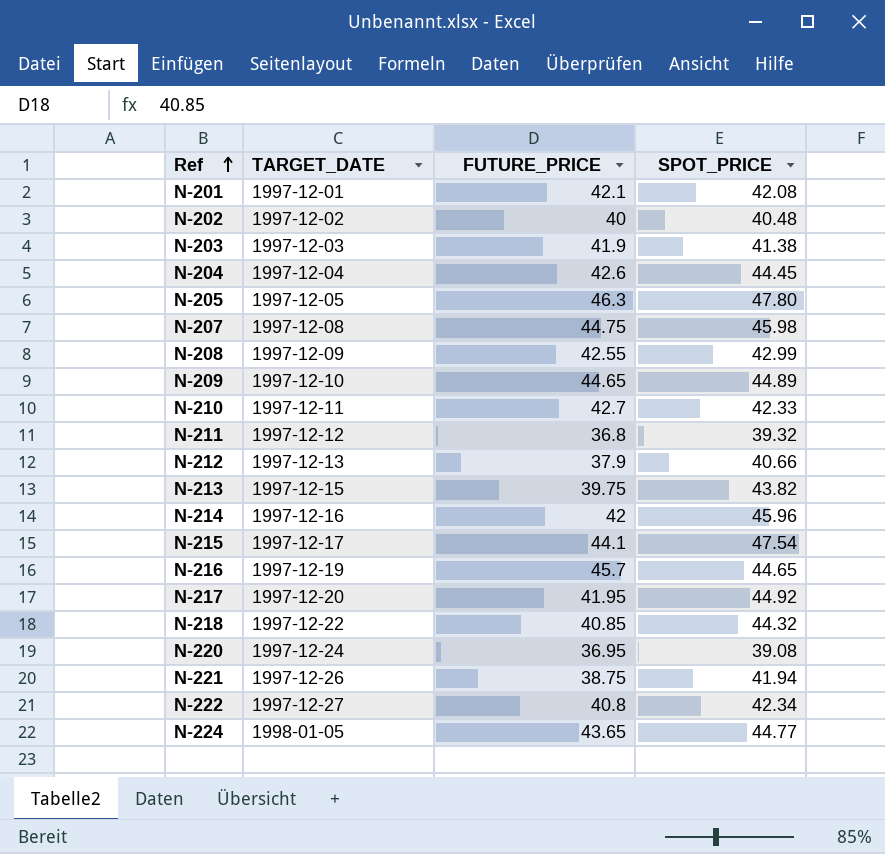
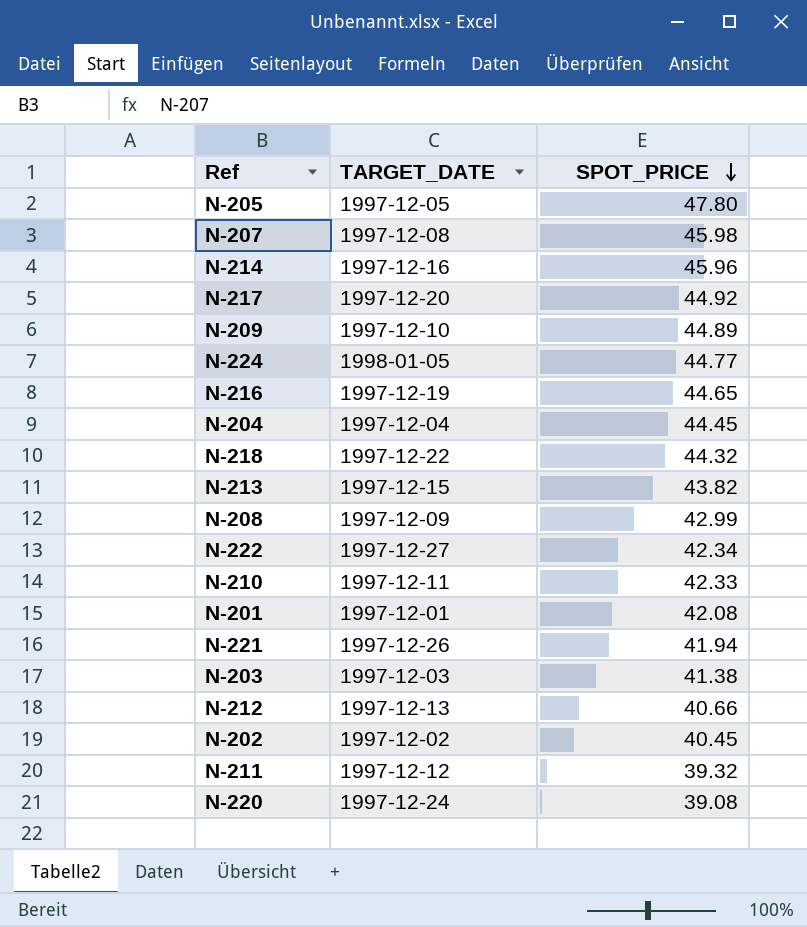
row order: Ref ascending -> SPOT_PRICE descending
column FUTURE_PRICE | position: 3 -> none
row N-215: 1997-12-17 | 44.1 | 47.54 -> none
N-202 | SPOT_PRICE: 40.48 -> 40.45

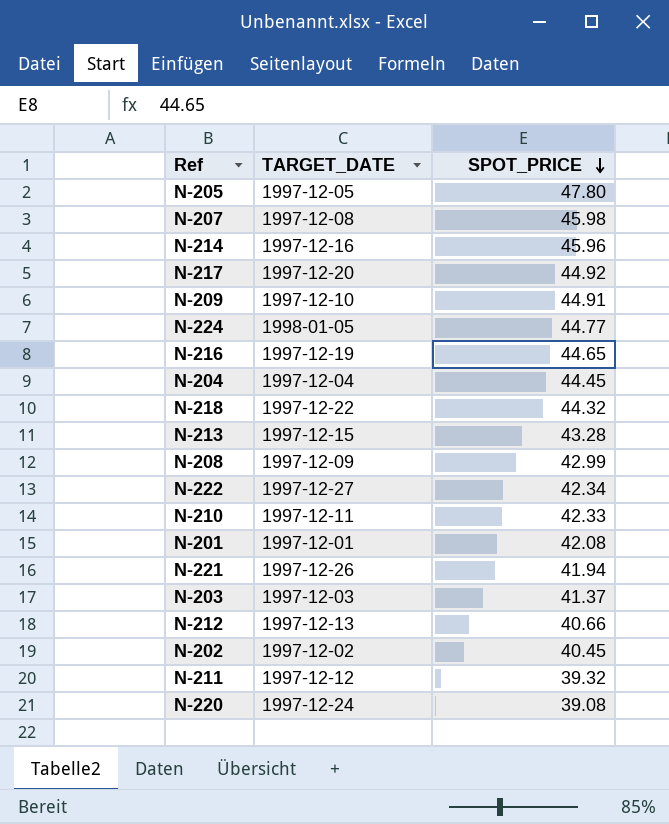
N-209 | SPOT_PRICE: 44.89 -> 44.91
N-213 | SPOT_PRICE: 43.82 -> 43.28
N-203 | SPOT_PRICE: 41.38 -> 41.37

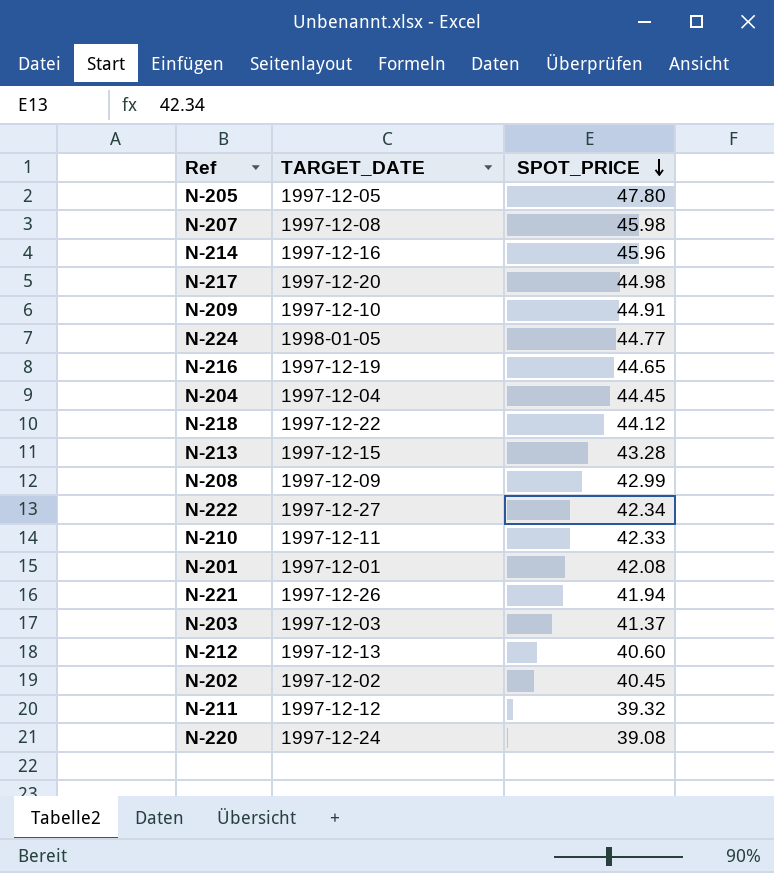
N-217 | SPOT_PRICE: 44.92 -> 44.98
N-218 | SPOT_PRICE: 44.32 -> 44.12
N-212 | SPOT_PRICE: 40.66 -> 40.60

